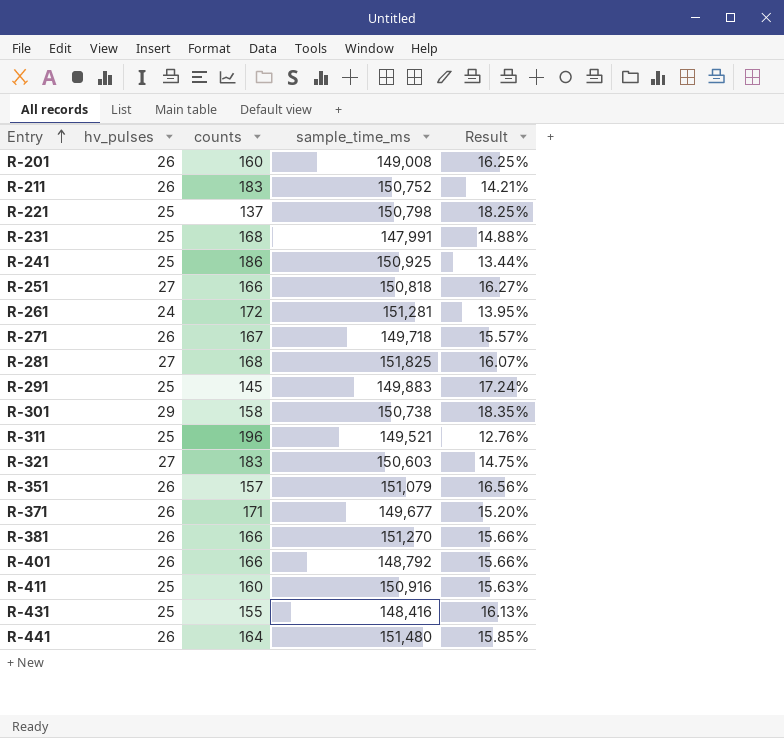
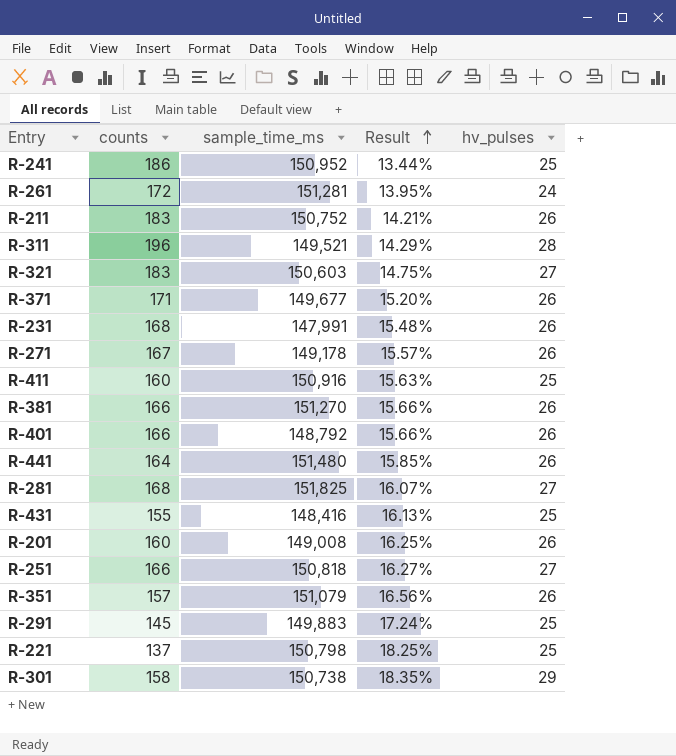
row order: Entry ascending -> Result ascending
column hv_pulses | position: 2 -> 5
R-241 | sample_time_ms: 150,925 -> 150,952
R-311 | Result: 12.76% -> 14.29%
R-311 | hv_pulses: 25 -> 28
R-231 | Result: 14.88% -> 15.48%
R-231 | hv_pulses: 25 -> 26
R-271 | sample_time_ms: 149,718 -> 149,178

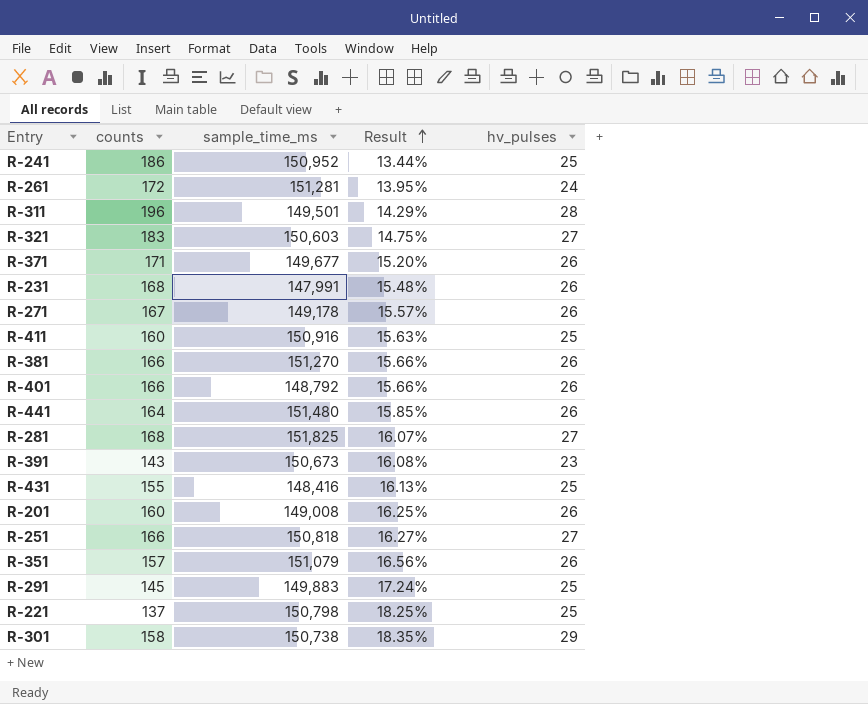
row R-211: 183 | 150,752 | 14.21% | 26 -> none
R-311 | sample_time_ms: 149,521 -> 149,501
row R-391: none -> 143 | 150,673 | 16.08% | 23

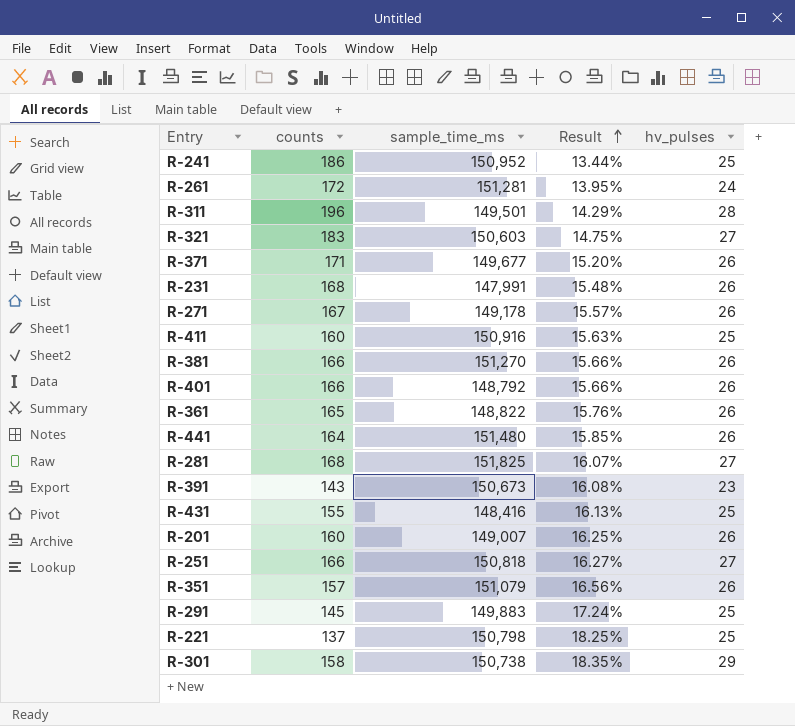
row R-361: none -> 165 | 148,822 | 15.76% | 26
R-201 | sample_time_ms: 149,008 -> 149,007

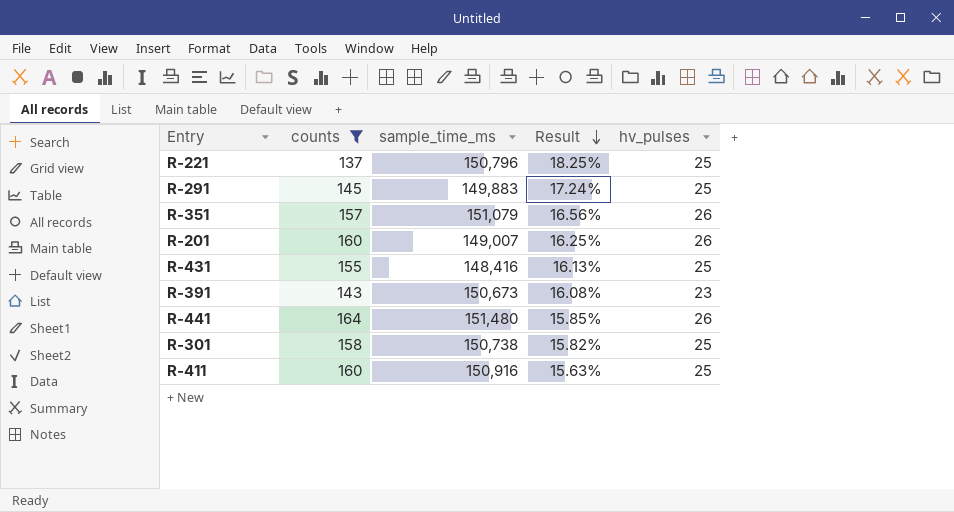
filter: none -> counts <= 164
row order: Result ascending -> Result descending
R-221 | sample_time_ms: 150,798 -> 150,796
R-301 | Result: 18.35% -> 15.82%
R-301 | hv_pulses: 29 -> 25

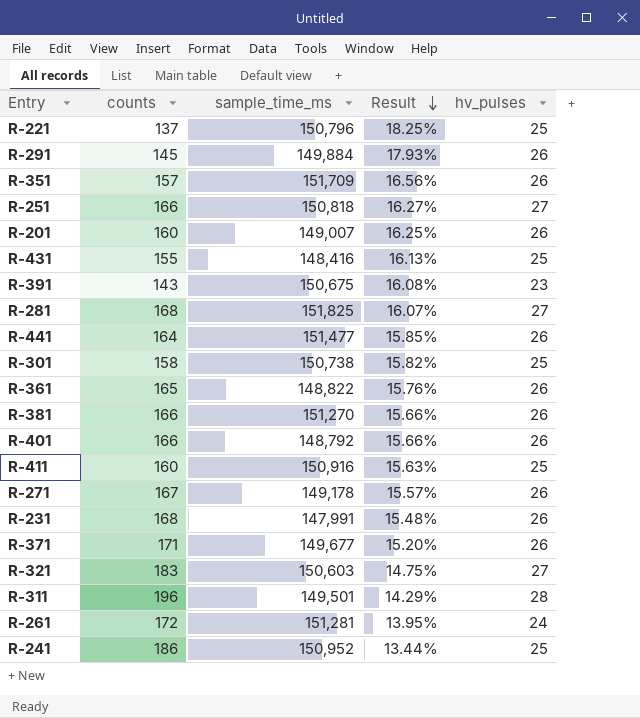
filter: counts <= 164 -> none
R-291 | sample_time_ms: 149,883 -> 149,884
R-291 | Result: 17.24% -> 17.93%
R-291 | hv_pulses: 25 -> 26
R-351 | sample_time_ms: 151,079 -> 151,709
R-391 | sample_time_ms: 150,673 -> 150,675
R-441 | sample_time_ms: 151,480 -> 151,477

